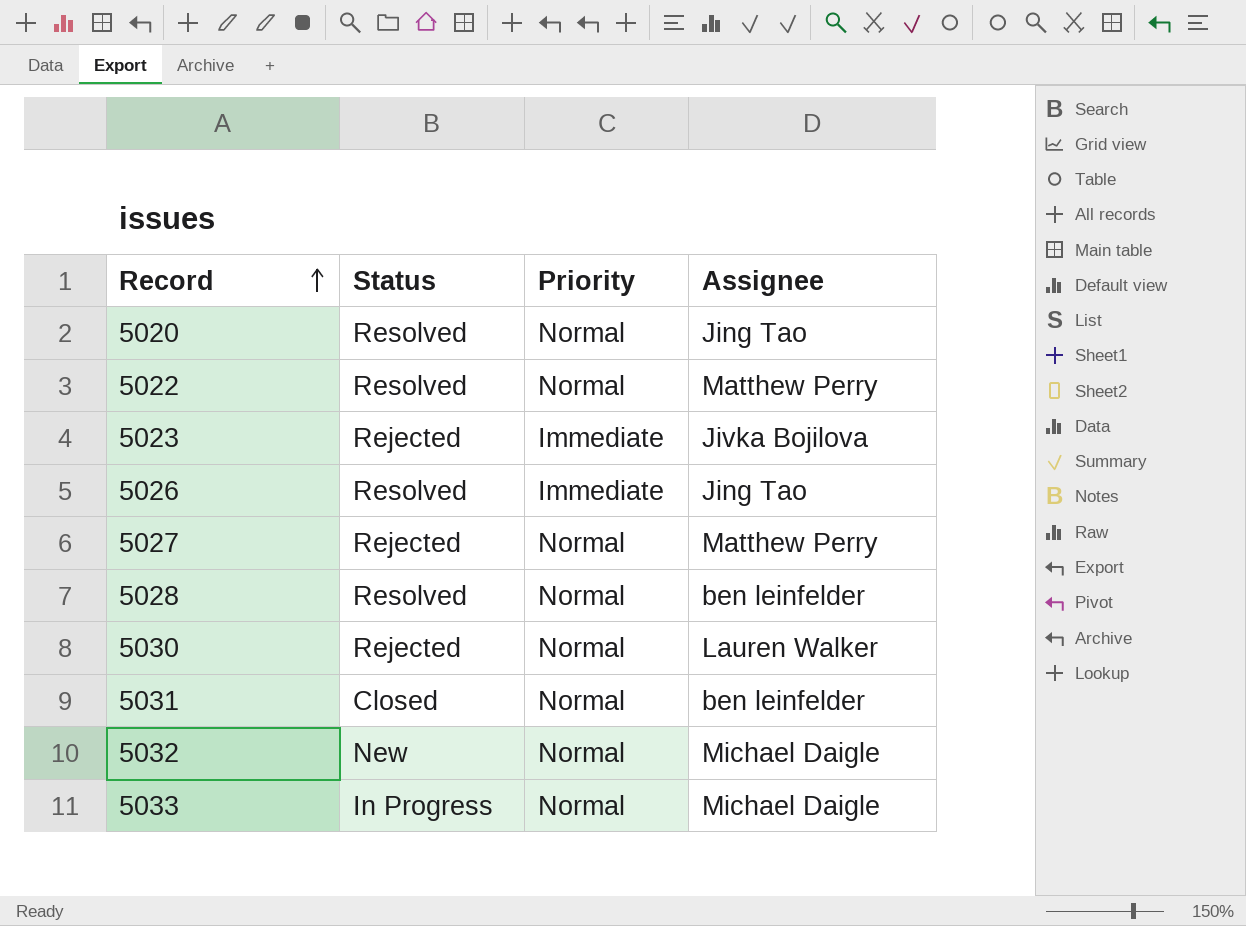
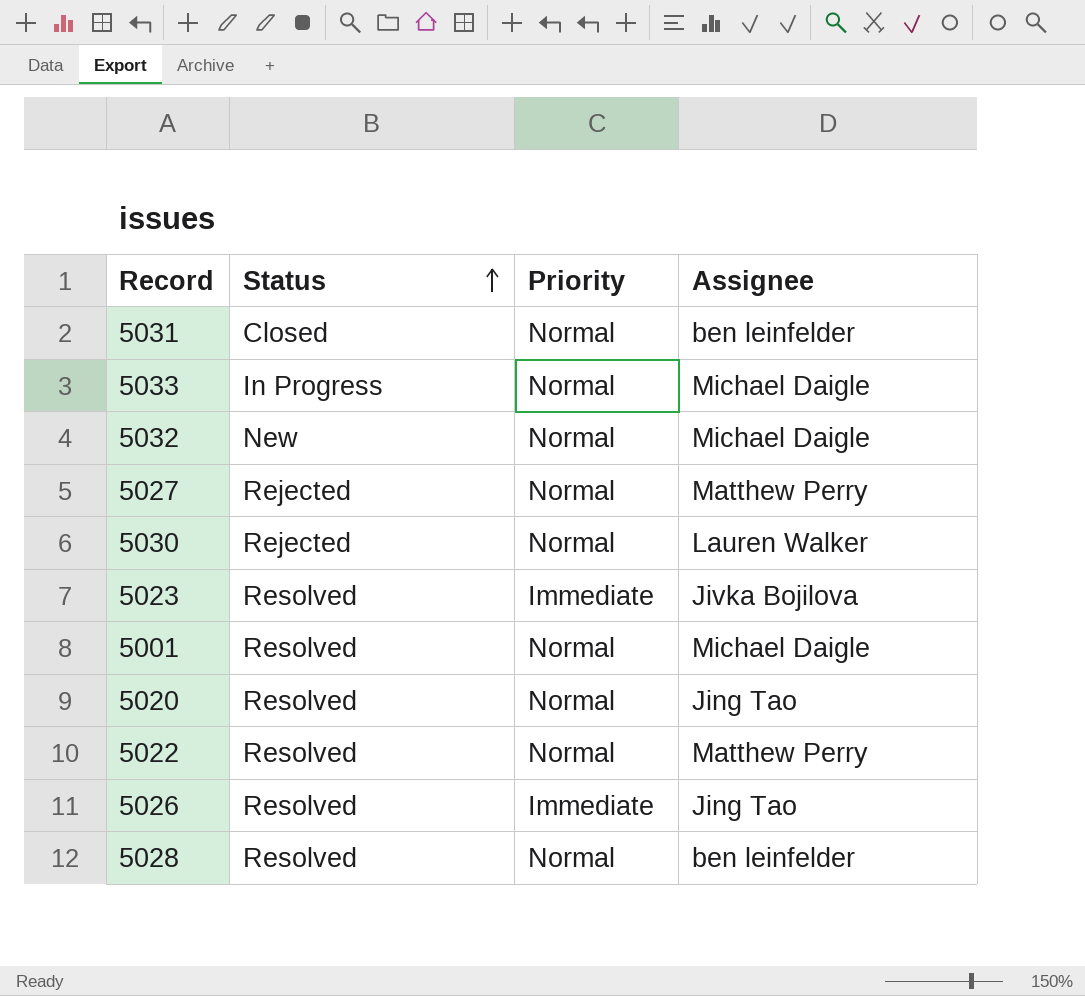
row order: Record ascending -> Status ascending
5023 | Status: Rejected -> Resolved
row 5001: none -> Resolved | Normal | Michael Daigle

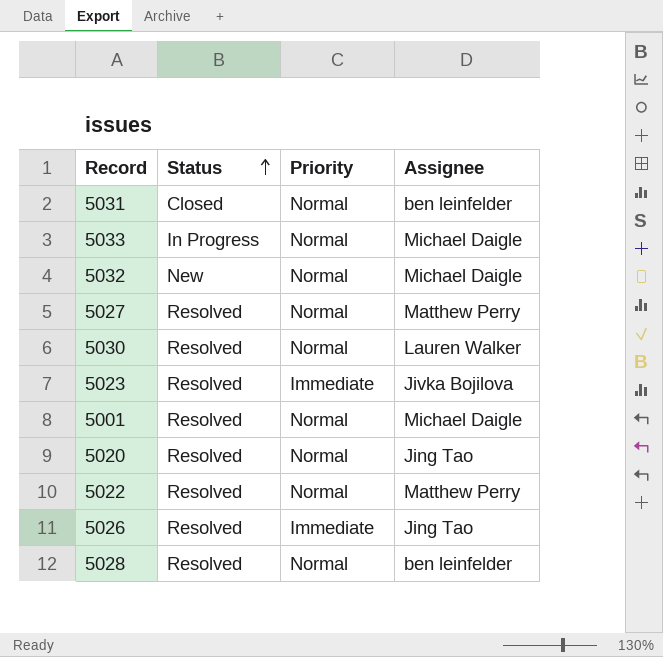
5027 | Status: Rejected -> Resolved
5030 | Status: Rejected -> Resolved

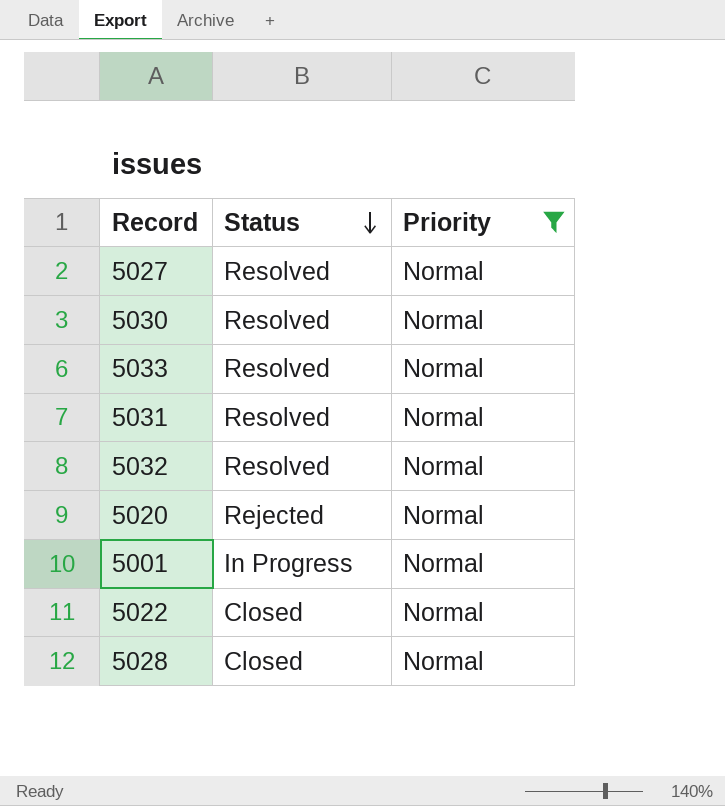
filter: none -> Priority = Normal
row order: Status ascending -> Status descending
column Assignee | position: 4 -> none
5033 | Status: In Progress -> Resolved
5031 | Status: Closed -> Resolved
5032 | Status: New -> Resolved
5020 | Status: Resolved -> Rejected
5001 | Status: Resolved -> In Progress
5022 | Status: Resolved -> Closed
5028 | Status: Resolved -> Closed

